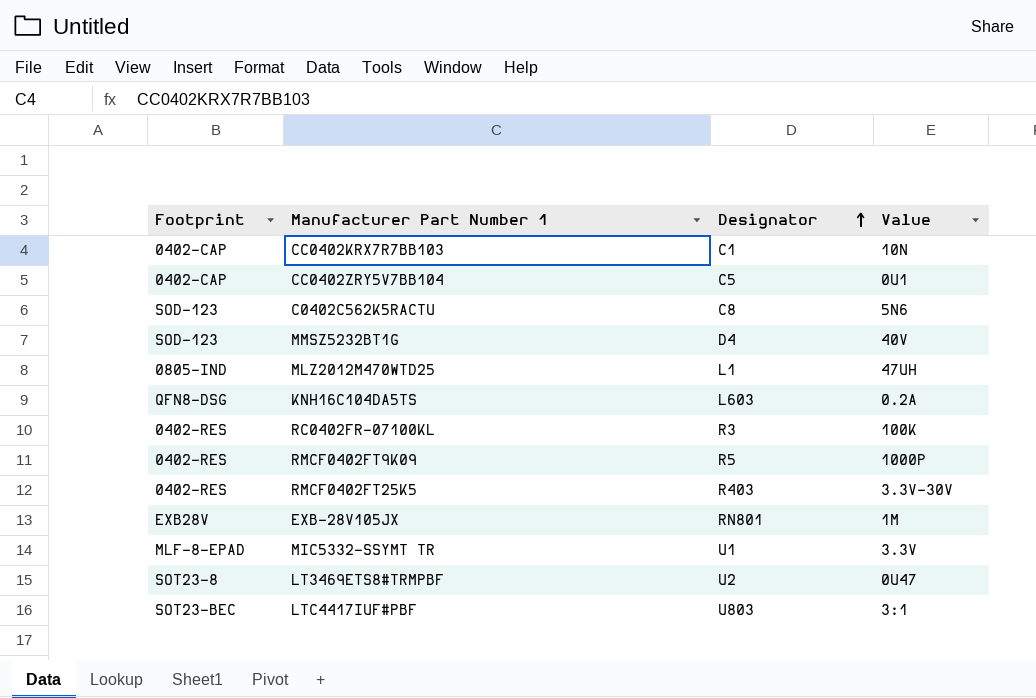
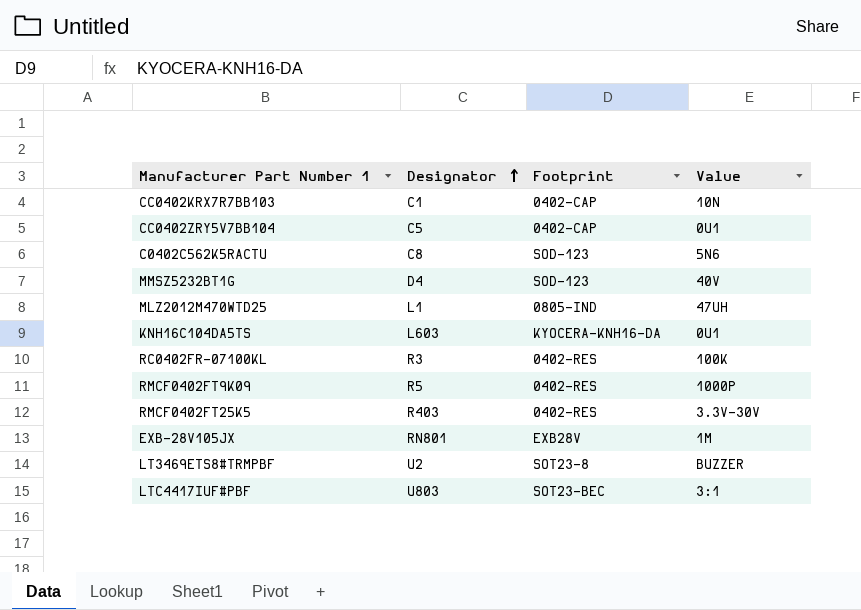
column Footprint | position: 1 -> 3
row MIC5332-SSYMT TR: MLF-8-EPAD | U1 | 3.3V -> none
KNH16C104DA5TS | Footprint: QFN8-DSG -> KYOCERA-KNH16-DA
KNH16C104DA5TS | Value: 0.2A -> 0U1
LT3469ETS8#TRMPBF | Value: 0U47 -> BUZZER

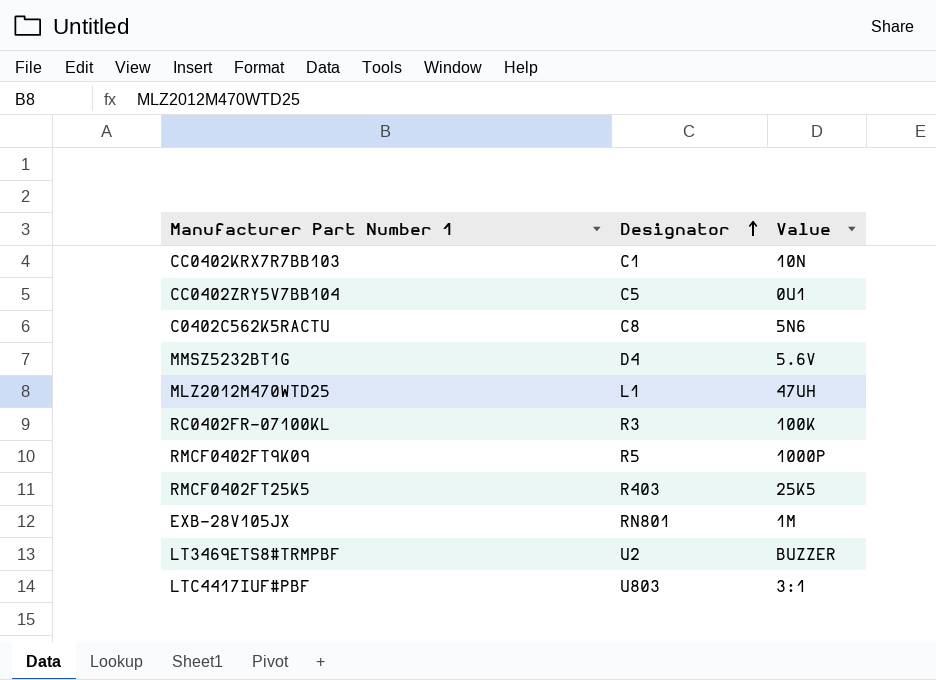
column Footprint | position: 3 -> none
row KNH16C104DA5TS: L603 | KYOCERA-KNH16-DA | 0U1 -> none
MMSZ5232BT1G | Value: 40V -> 5.6V
RMCF0402FT25K5 | Value: 3.3V-30V -> 25K5

